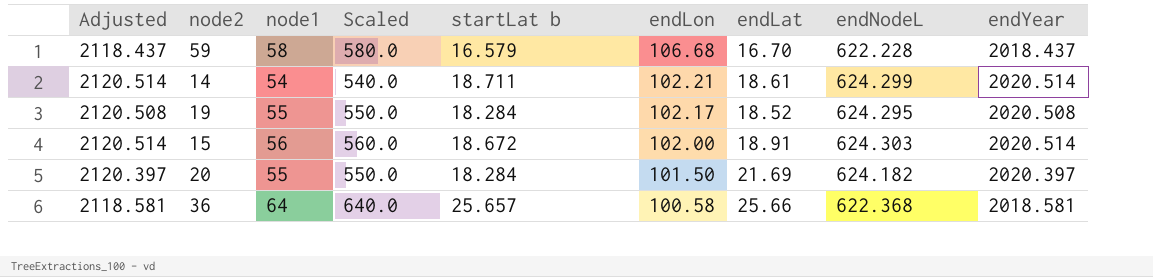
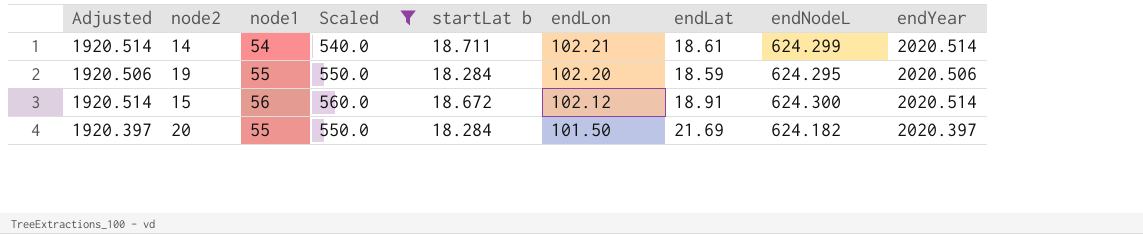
filter: none -> Scaled <= 560.0
column Adjusted | formula: [endYear] + 100 -> [endYear] - 100
19 | endLon: 102.17 -> 102.20
19 | endLat: 18.52 -> 18.59
19 | endYear: 2020.508 -> 2020.506
15 | endLon: 102.00 -> 102.12
15 | endNodeL: 624.303 -> 624.300

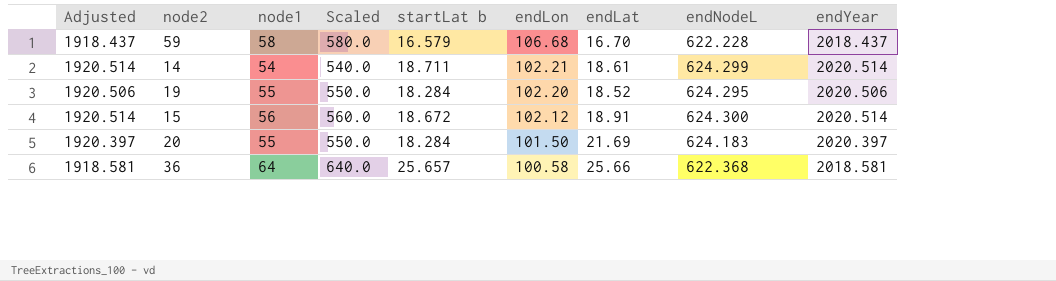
filter: Scaled <= 560.0 -> none
19 | endLat: 18.59 -> 18.52
20 | endNodeL: 624.182 -> 624.183

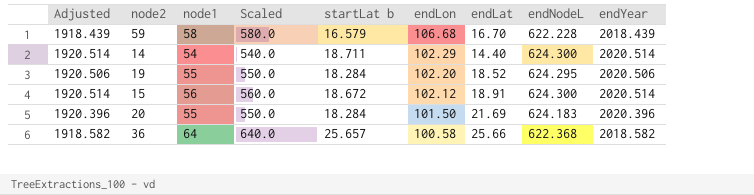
59 | Adjusted: 1918.437 -> 1918.439
59 | endYear: 2018.437 -> 2018.439
14 | endLon: 102.21 -> 102.29
14 | endLat: 18.61 -> 14.40
14 | endNodeL: 624.299 -> 624.300
20 | Adjusted: 1920.397 -> 1920.396
20 | endYear: 2020.397 -> 2020.396
36 | Adjusted: 1918.581 -> 1918.582
36 | endYear: 2018.581 -> 2018.582

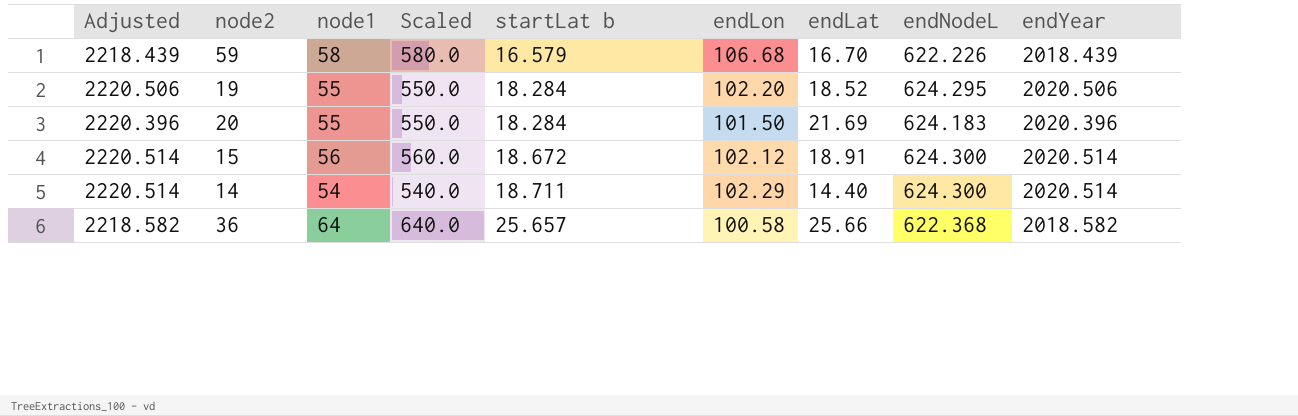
row order: endLon descending -> startLat b ascending
column Adjusted | formula: [endYear] - 100 -> [endYear] + 200
59 | endNodeL: 622.228 -> 622.226

